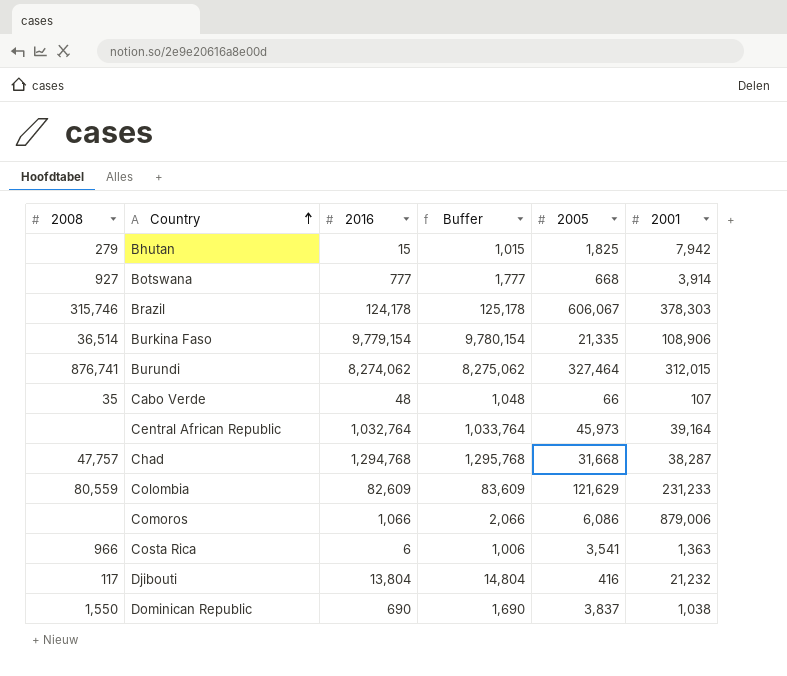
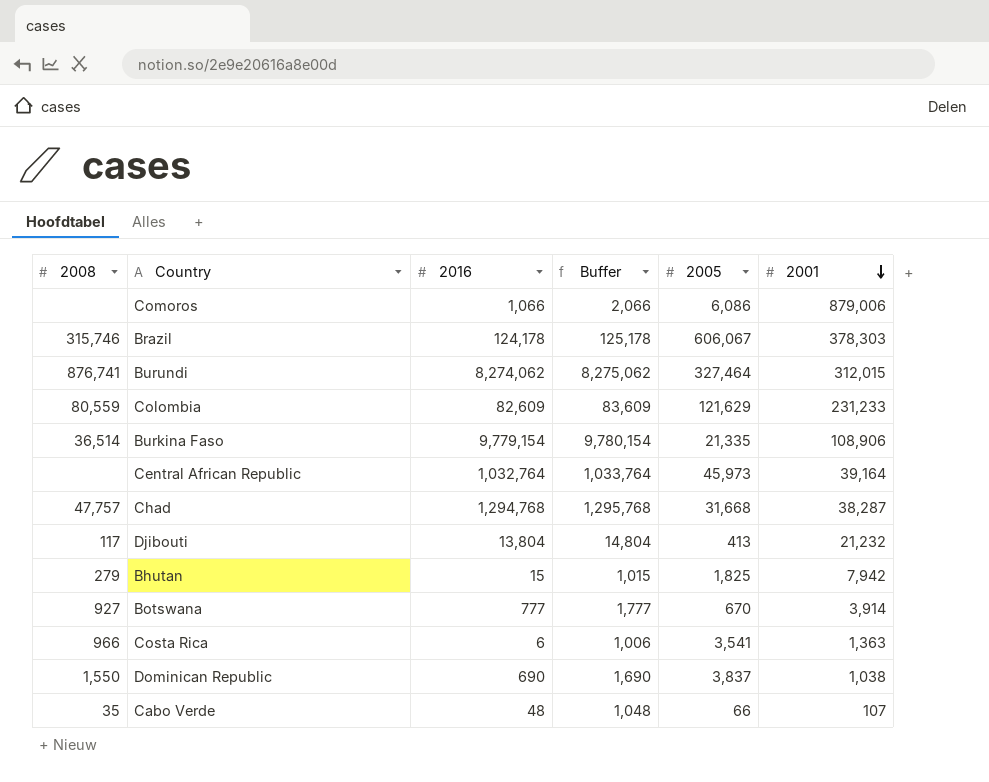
row order: Country ascending -> 2001 descending
Djibouti | 2005: 416 -> 413
Botswana | 2005: 668 -> 670

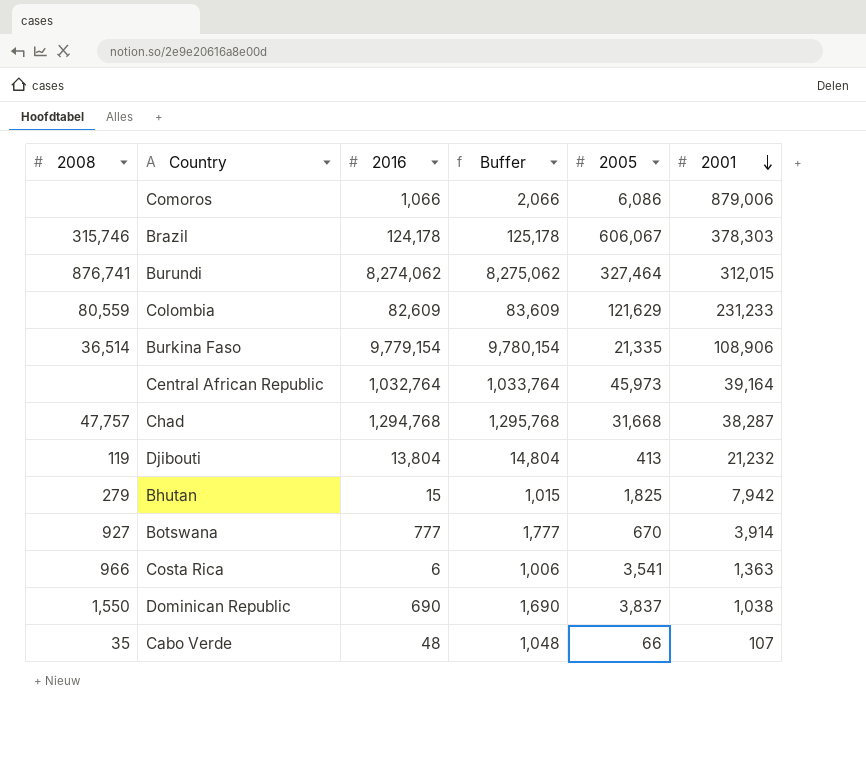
Djibouti | 2008: 117 -> 119

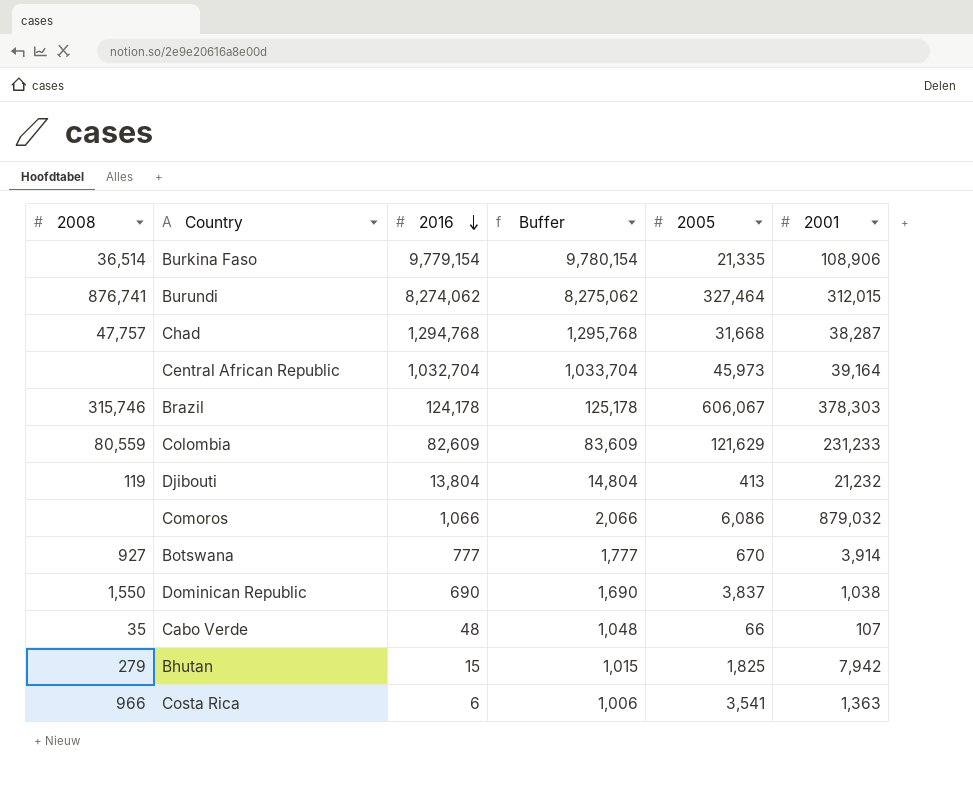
row order: 2001 descending -> 2016 descending
Central African Republic | 2016: 1,032,764 -> 1,032,704
Central African Republic | Buffer: 1,033,764 -> 1,033,704
Comoros | 2001: 879,006 -> 879,032

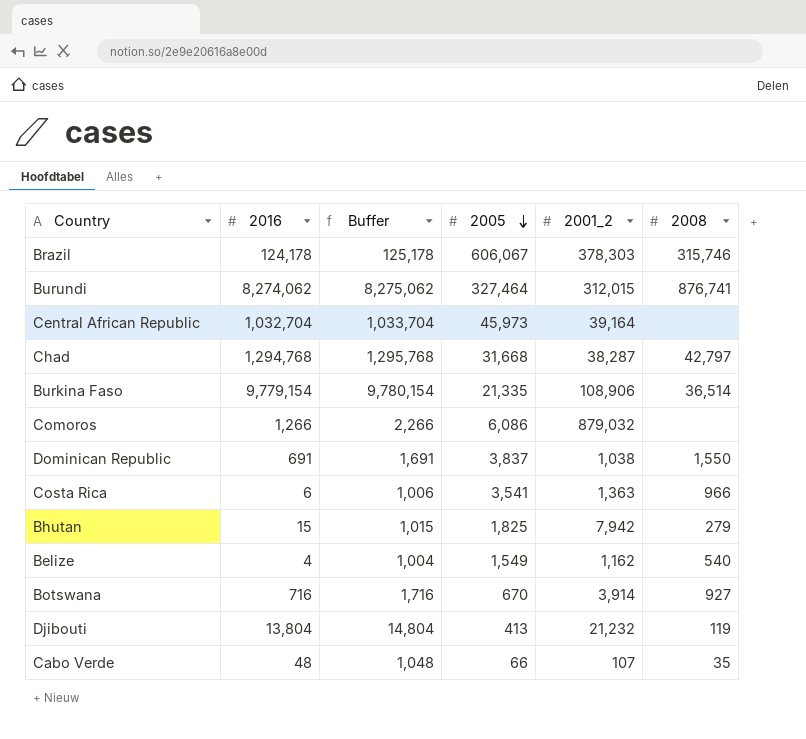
row order: 2016 descending -> 2005 descending
column name: 2001 -> 2001_2
column 2008 | position: 1 -> 6
row Colombia: 80,559 | 82,609 | 83,609 | 121,629 | 231,233 -> none
Chad | 2008: 47,757 -> 42,797
Comoros | 2016: 1,066 -> 1,266
Comoros | Buffer: 2,066 -> 2,266
Dominican Republic | 2016: 690 -> 691
Dominican Republic | Buffer: 1,690 -> 1,691
row Belize: none -> 4 | 1,004 | 1,549 | 1,162 | 540
Botswana | 2016: 777 -> 716
Botswana | Buffer: 1,777 -> 1,716

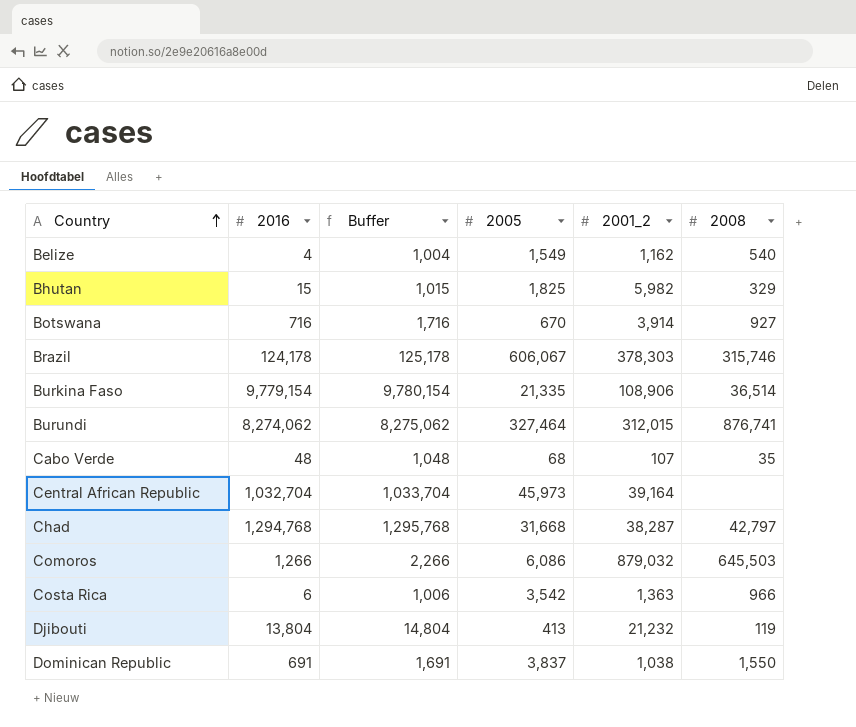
row order: 2005 descending -> Country ascending
Bhutan | 2001_2: 7,942 -> 5,982
Bhutan | 2008: 279 -> 329
Cabo Verde | 2005: 66 -> 68
Comoros | 2008: none -> 645,503
Costa Rica | 2005: 3,541 -> 3,542

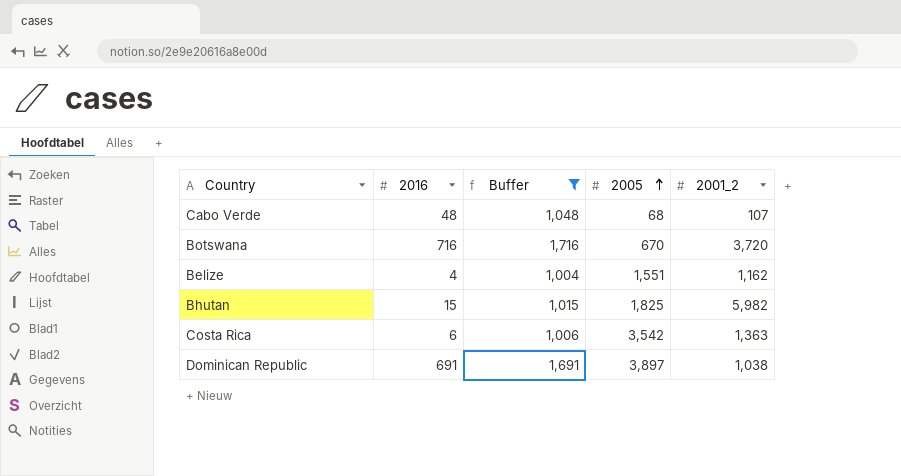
filter: none -> Buffer <= 1,716
row order: Country ascending -> 2005 ascending
column 2008 | position: 6 -> none
Botswana | 2001_2: 3,914 -> 3,720
Belize | 2005: 1,549 -> 1,551
Dominican Republic | 2005: 3,837 -> 3,897

